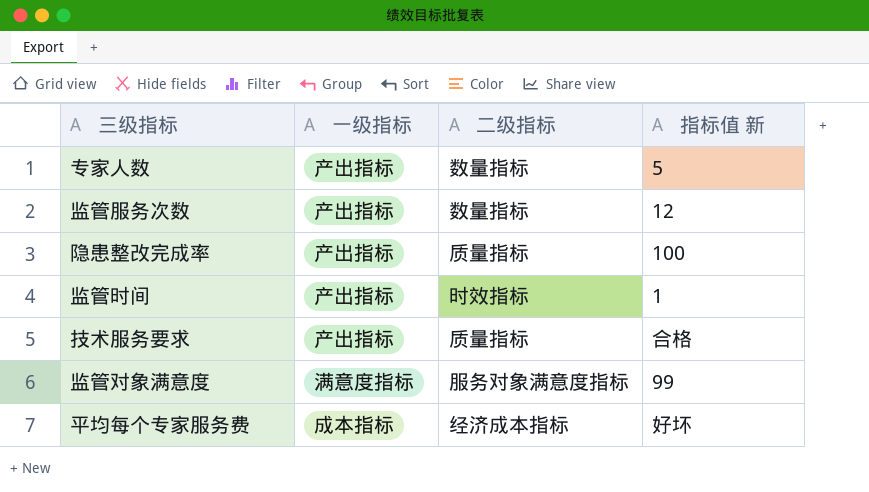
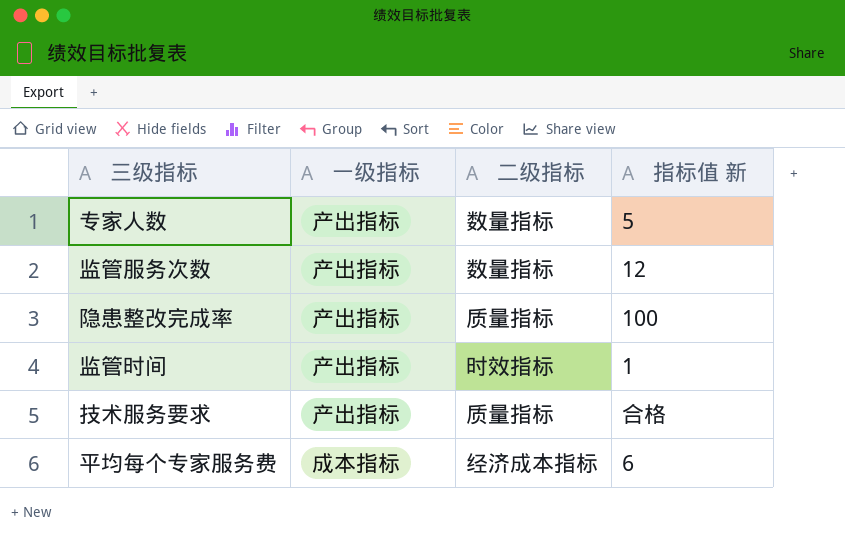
row 监管对象满意度: 满意度指标 | 服务对象满意度指标 | 99 -> none
平均每个专家服务费 | 指标值 新: 好坏 -> 6

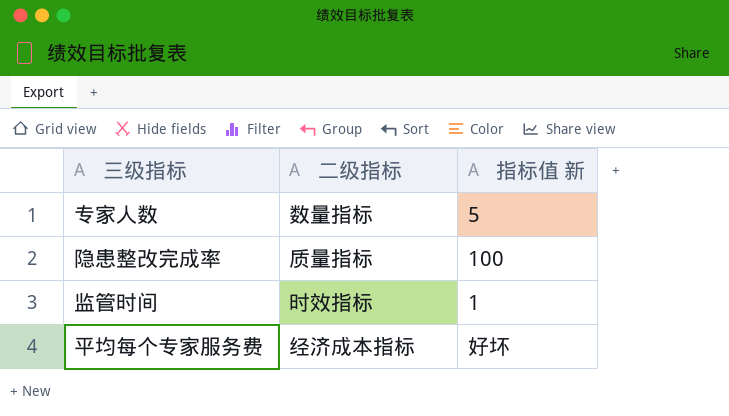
column 一级指标 | position: 2 -> none
row 监管服务次数: 产出指标 | 数量指标 | 12 -> none
row 技术服务要求: 产出指标 | 质量指标 | 合格 -> none
平均每个专家服务费 | 指标值 新: 6 -> 好坏

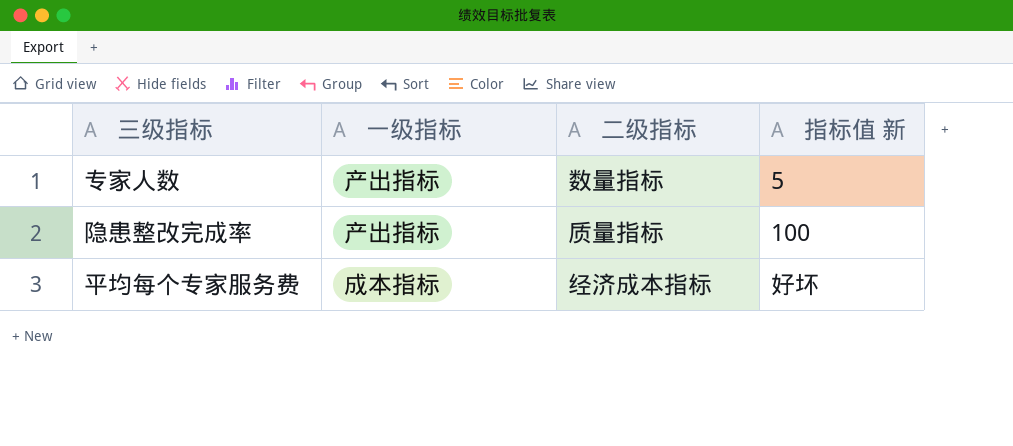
column 一级指标 | position: none -> 2
row 监管时间: 时效指标 | 1 -> none

